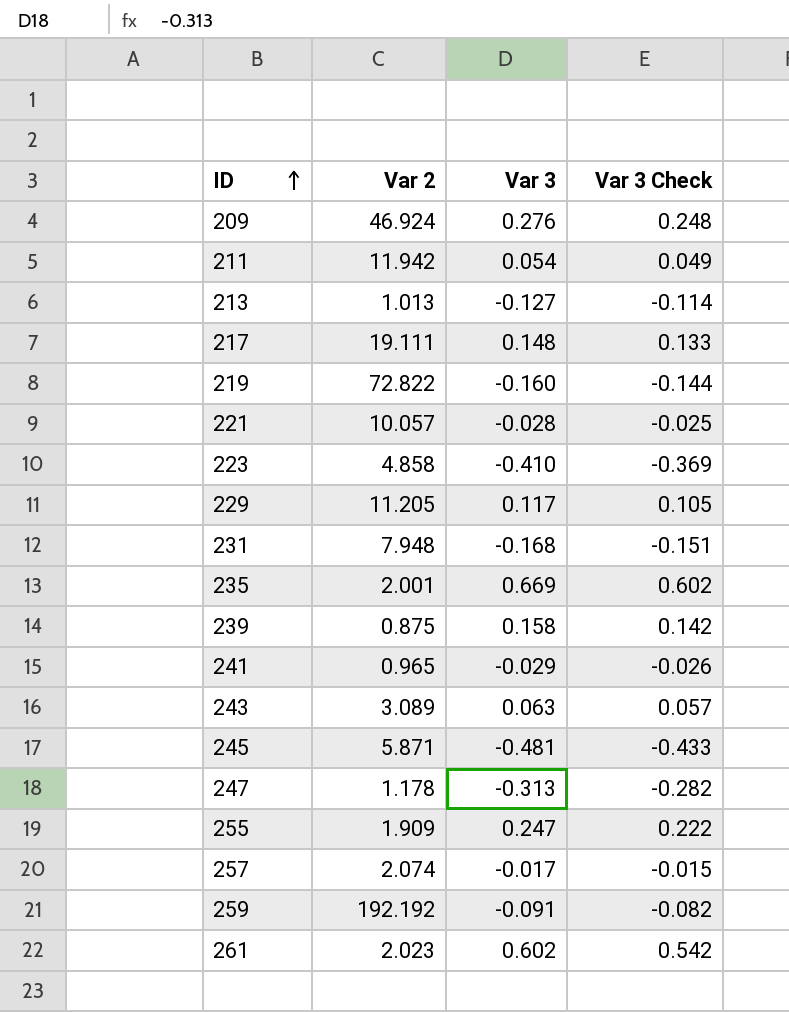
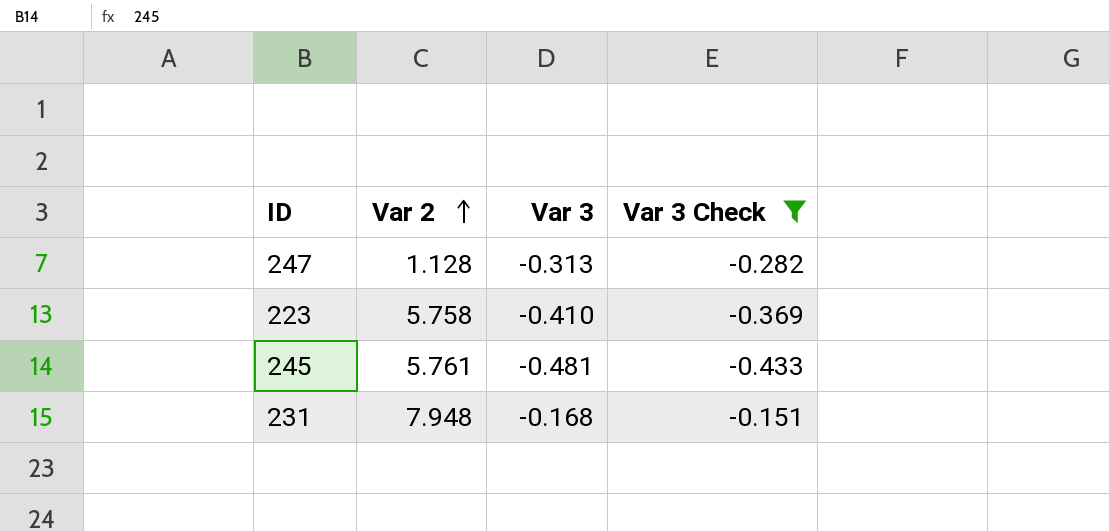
filter: none -> Var 3 Check <= -0.151
row order: ID ascending -> Var 2 ascending
247 | Var 2: 1.178 -> 1.128
223 | Var 2: 4.858 -> 5.758
245 | Var 2: 5.871 -> 5.761

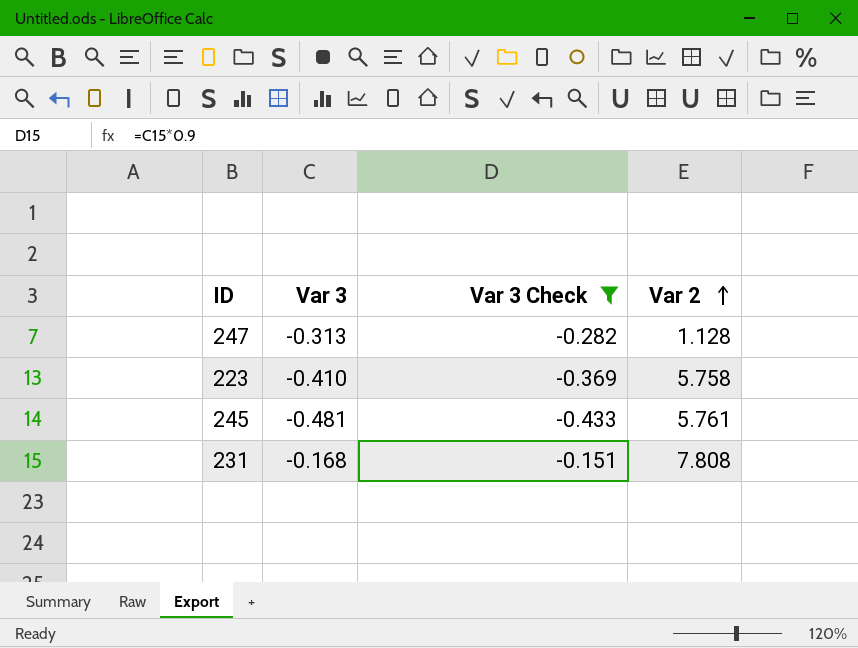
column Var 2 | position: 2 -> 4
231 | Var 2: 7.948 -> 7.808

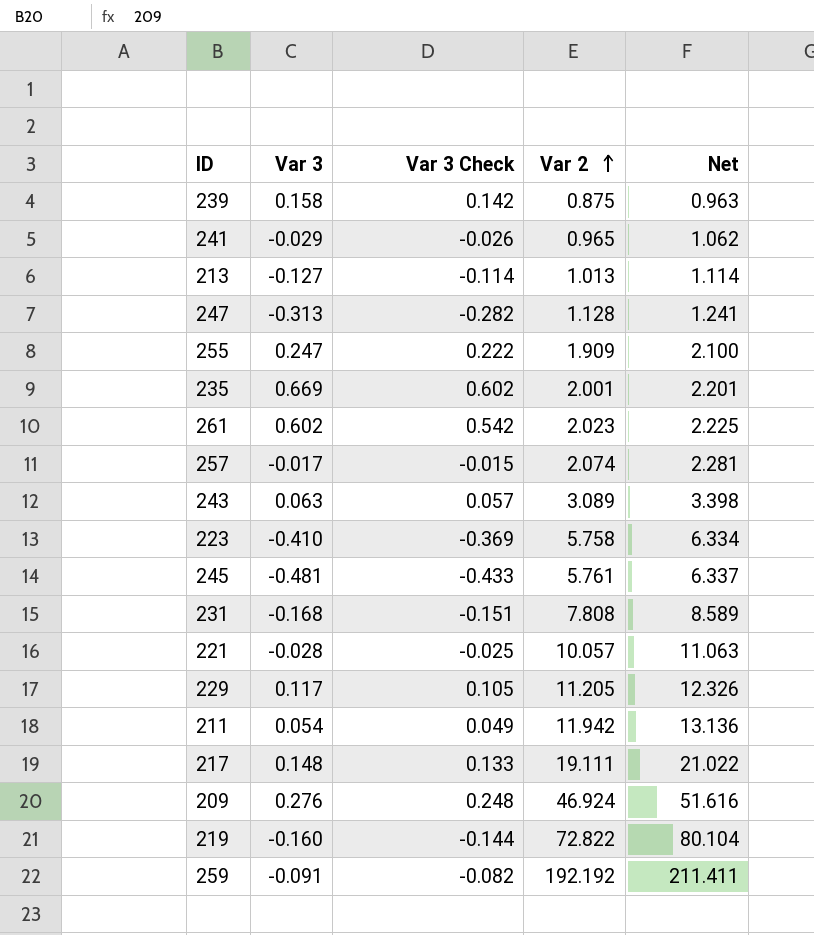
filter: Var 3 Check <= -0.151 -> none
column Net | formula: none -> [Var 2] * 1.1

